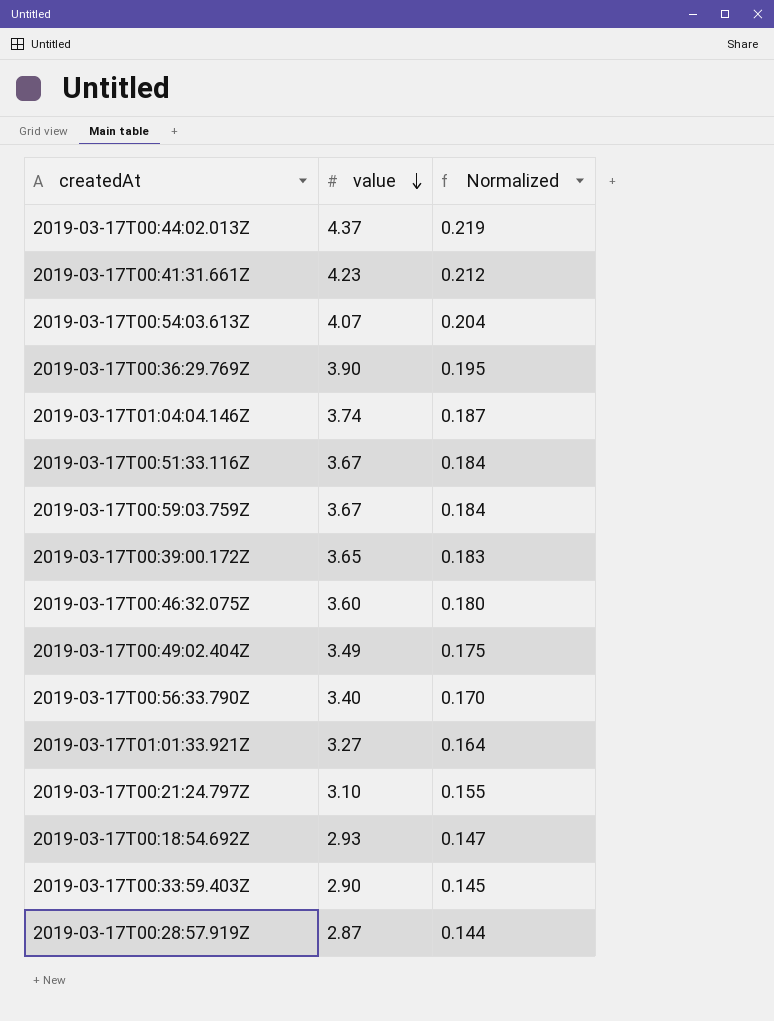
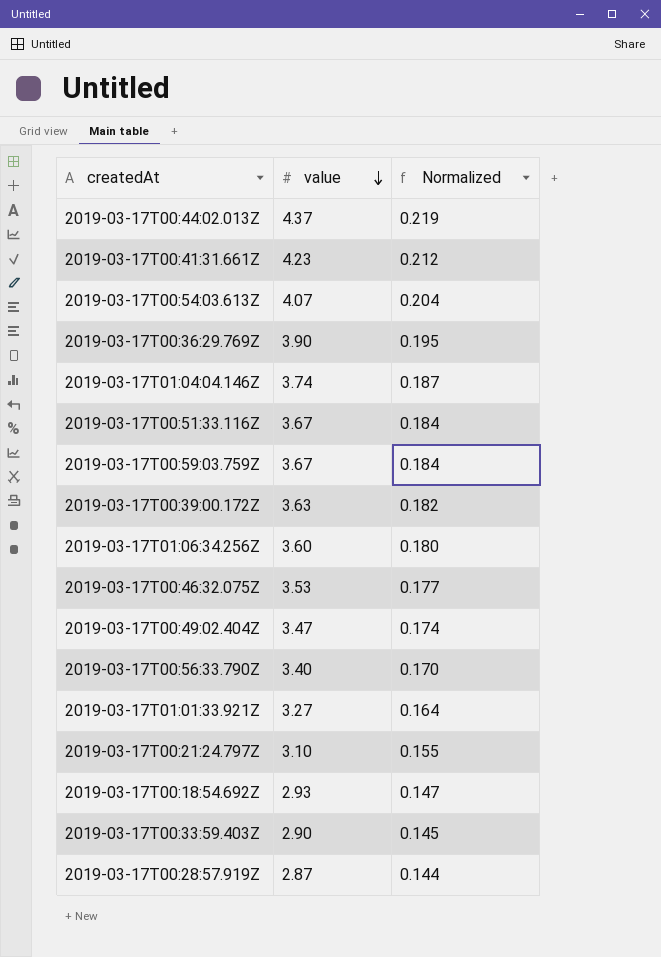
2019-03-17T00:39:00.172Z | value: 3.65 -> 3.63
2019-03-17T00:39:00.172Z | Normalized: 0.183 -> 0.182
row 2019-03-17T01:06:34.256Z: none -> 3.60 | 0.180
2019-03-17T00:46:32.075Z | value: 3.60 -> 3.53
2019-03-17T00:46:32.075Z | Normalized: 0.180 -> 0.177
2019-03-17T00:49:02.404Z | value: 3.49 -> 3.47
2019-03-17T00:49:02.404Z | Normalized: 0.175 -> 0.174

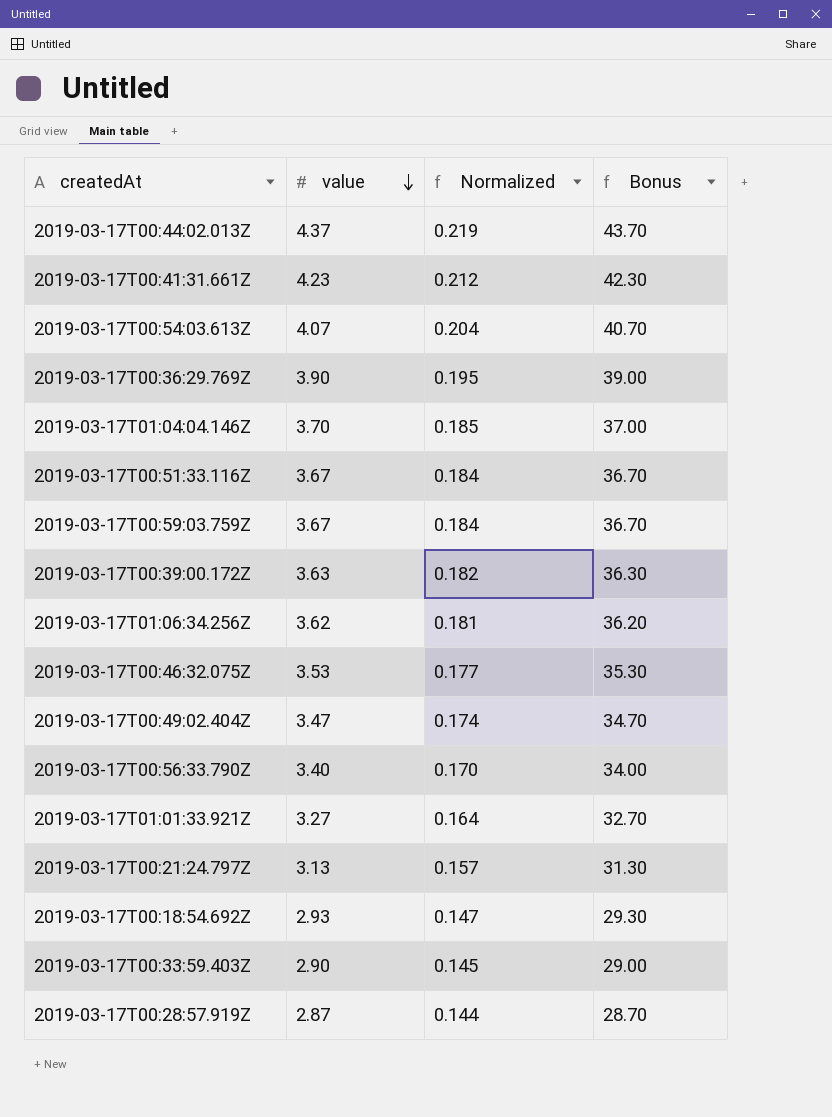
column Bonus | formula: none -> [value] * 10
2019-03-17T01:04:04.146Z | value: 3.74 -> 3.70
2019-03-17T01:04:04.146Z | Normalized: 0.187 -> 0.185
2019-03-17T01:06:34.256Z | value: 3.60 -> 3.62
2019-03-17T01:06:34.256Z | Normalized: 0.180 -> 0.181
2019-03-17T00:21:24.797Z | value: 3.10 -> 3.13
2019-03-17T00:21:24.797Z | Normalized: 0.155 -> 0.157

